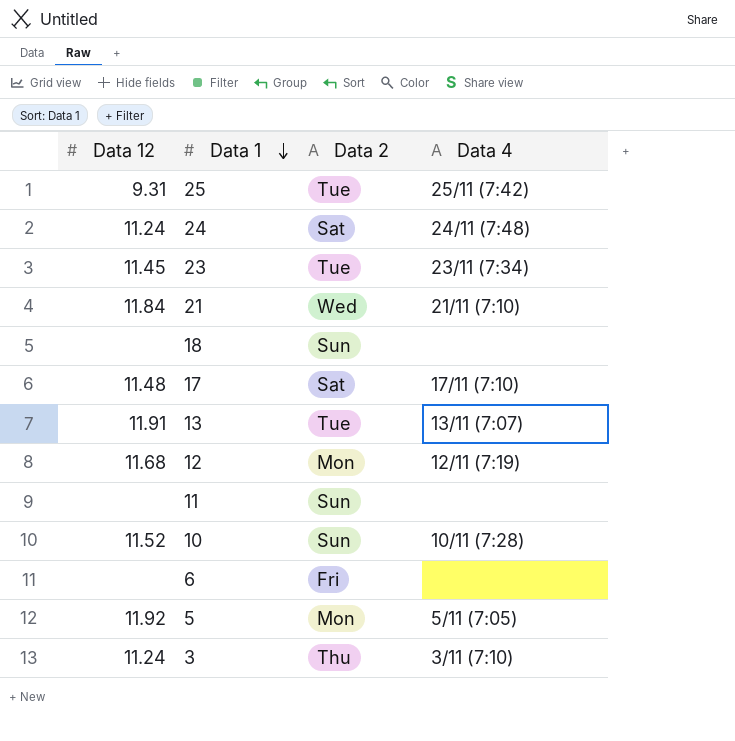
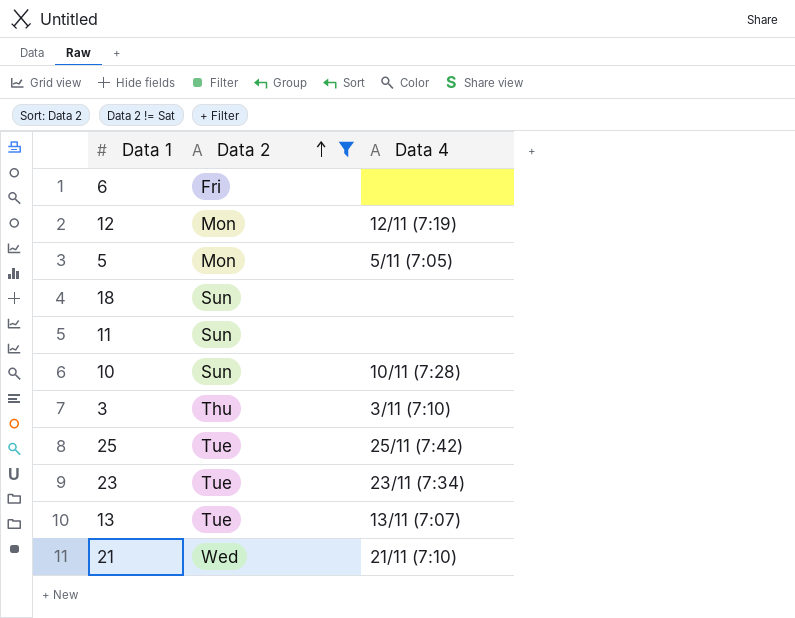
filter: none -> Data 2 != Sat
row order: Data 1 descending -> Data 2 ascending
column Data 12 | position: 1 -> none

